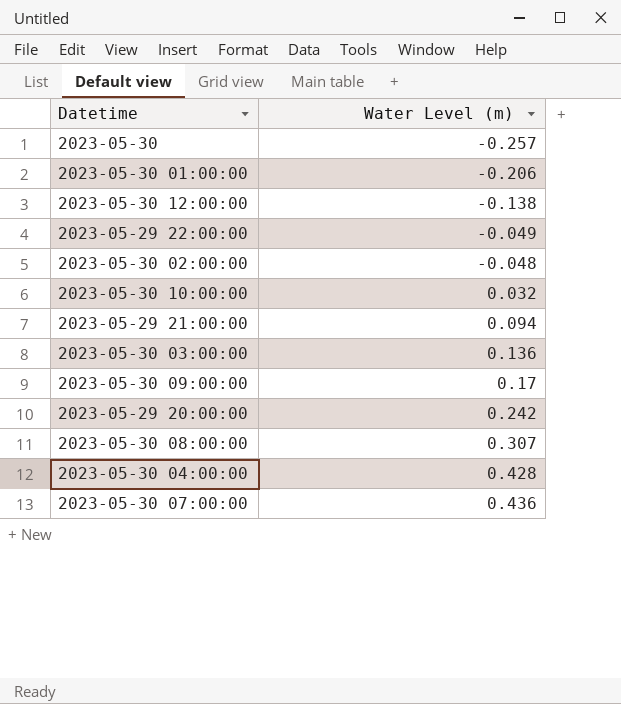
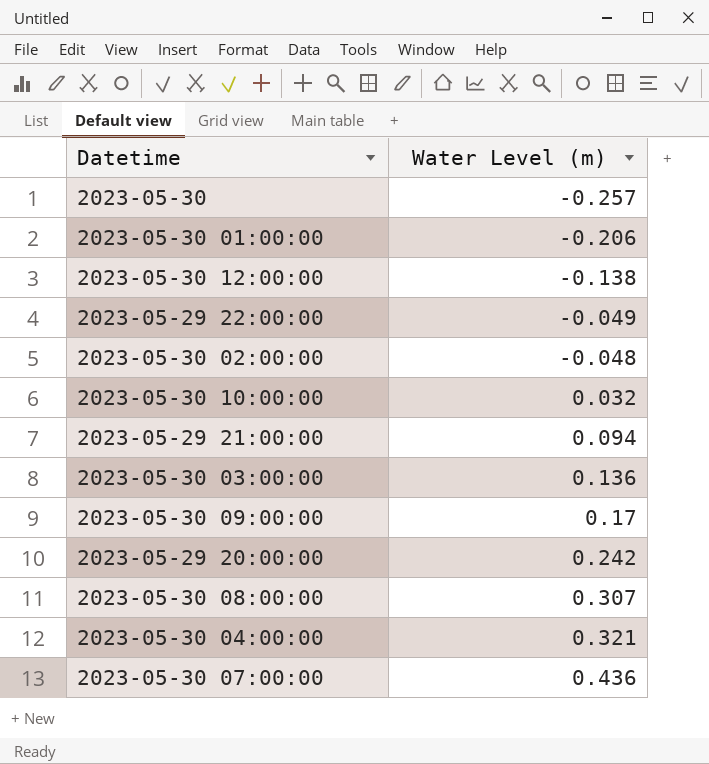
2023-05-30 04:00:00 | Water Level (m): 0.428 -> 0.321

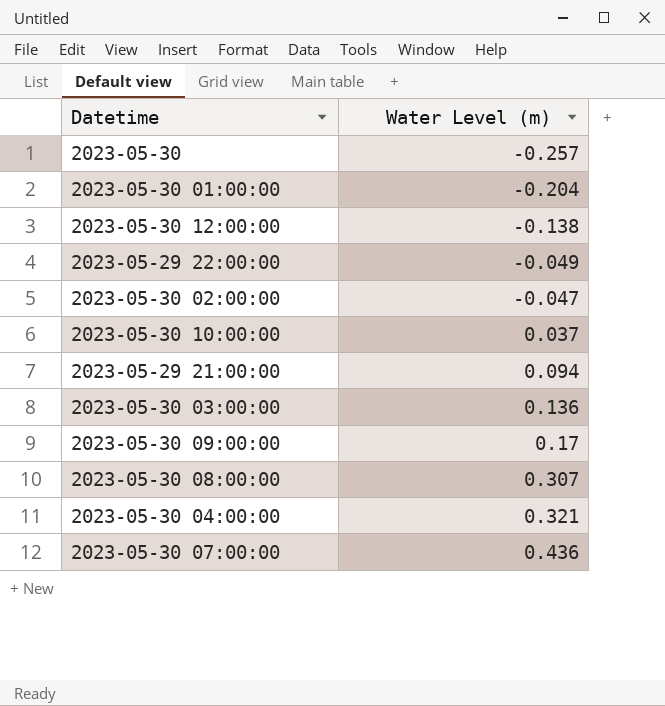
row 2023-05-29 20:00:00: 0.242 -> none
2023-05-30 01:00:00 | Water Level (m): -0.206 -> -0.204
2023-05-30 02:00:00 | Water Level (m): -0.048 -> -0.047
2023-05-30 10:00:00 | Water Level (m): 0.032 -> 0.037

